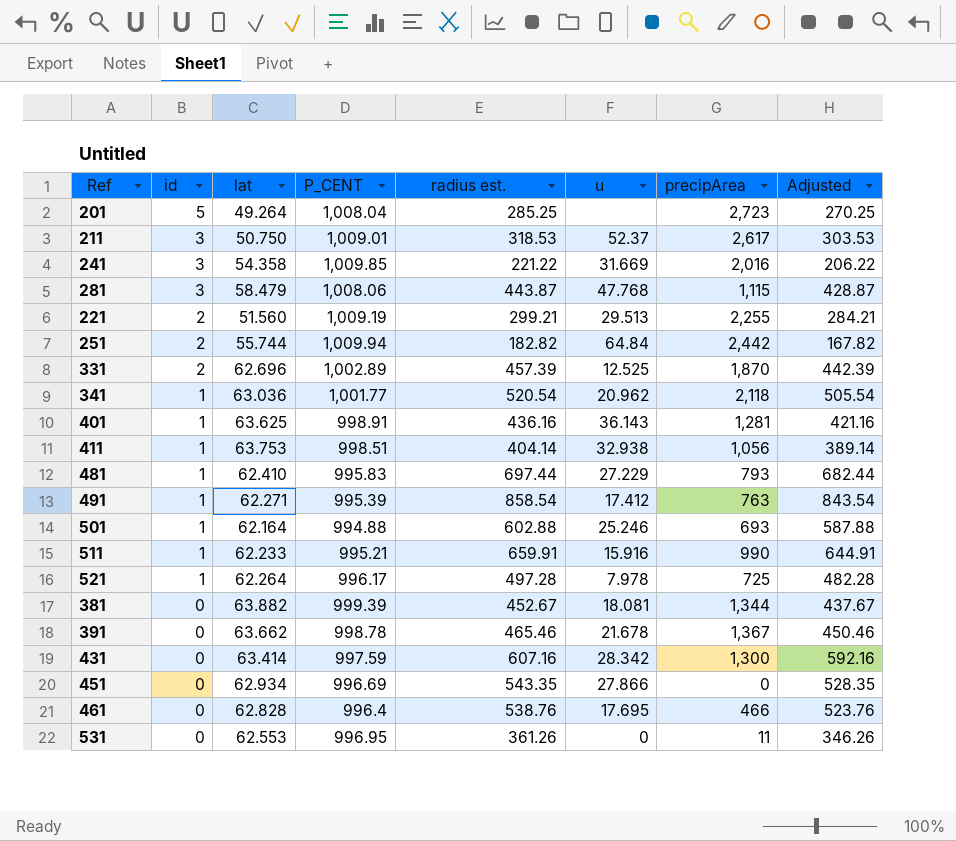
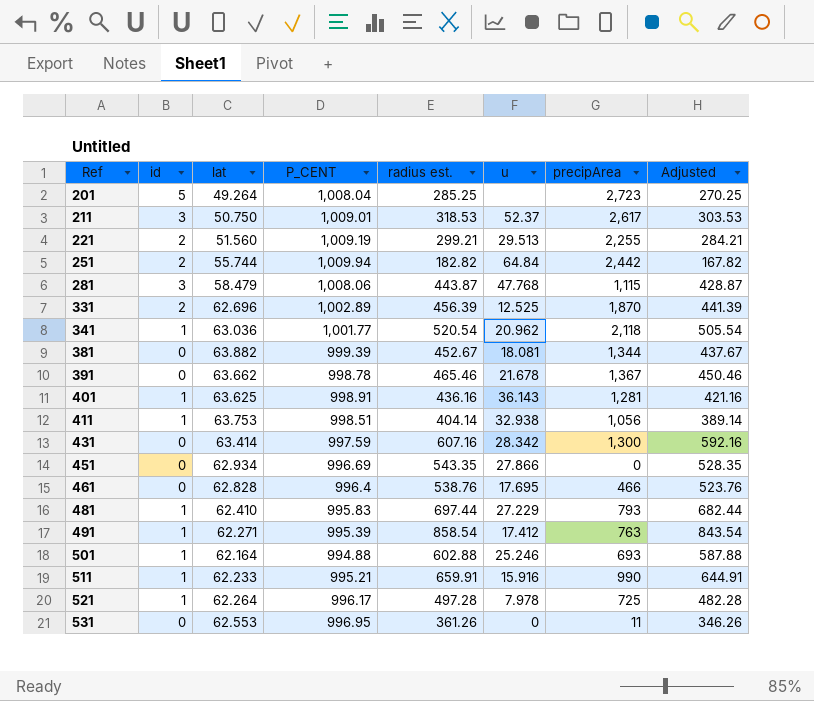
row order: id descending -> Ref ascending
row 241: 3 | 54.358 | 1,009.85 | 221.22 | 31.669 | 2,016 | 206.22 -> none
331 | radius est.: 457.39 -> 456.39
331 | Adjusted: 442.39 -> 441.39

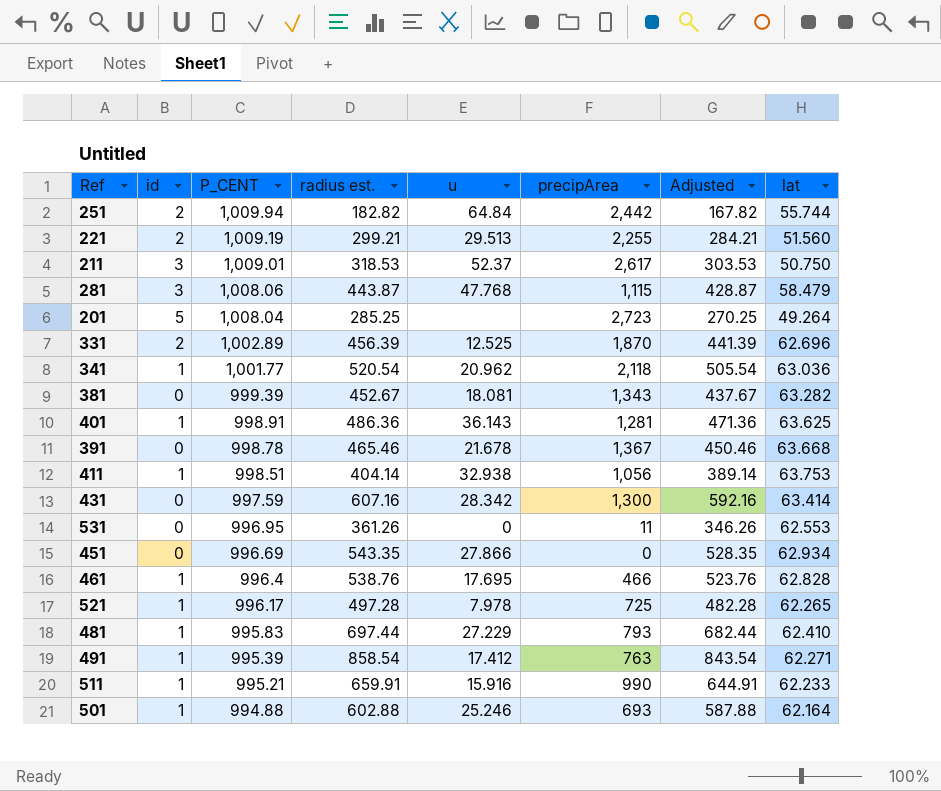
row order: Ref ascending -> P_CENT descending
column lat | position: 3 -> 8
381 | precipArea: 1,344 -> 1,343
381 | lat: 63.882 -> 63.282
401 | radius est.: 436.16 -> 486.36
401 | Adjusted: 421.16 -> 471.36
391 | lat: 63.662 -> 63.668
461 | id: 0 -> 1
521 | lat: 62.264 -> 62.265

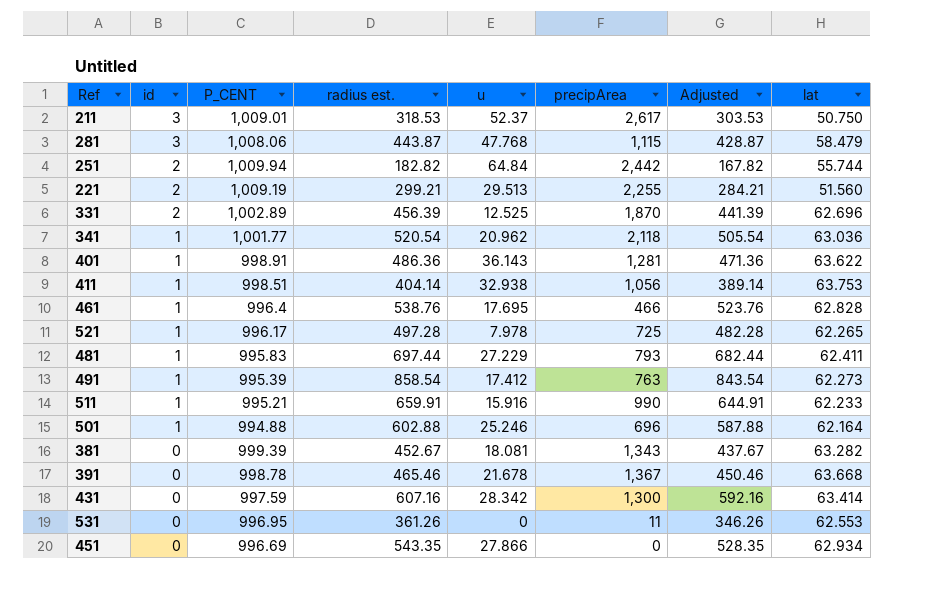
row order: P_CENT descending -> id descending
row 201: 5 | 1,008.04 | 285.25 | none | 2,723 | 270.25 | 49.264 -> none
401 | lat: 63.625 -> 63.622
481 | lat: 62.410 -> 62.411
491 | lat: 62.271 -> 62.273
501 | precipArea: 693 -> 696

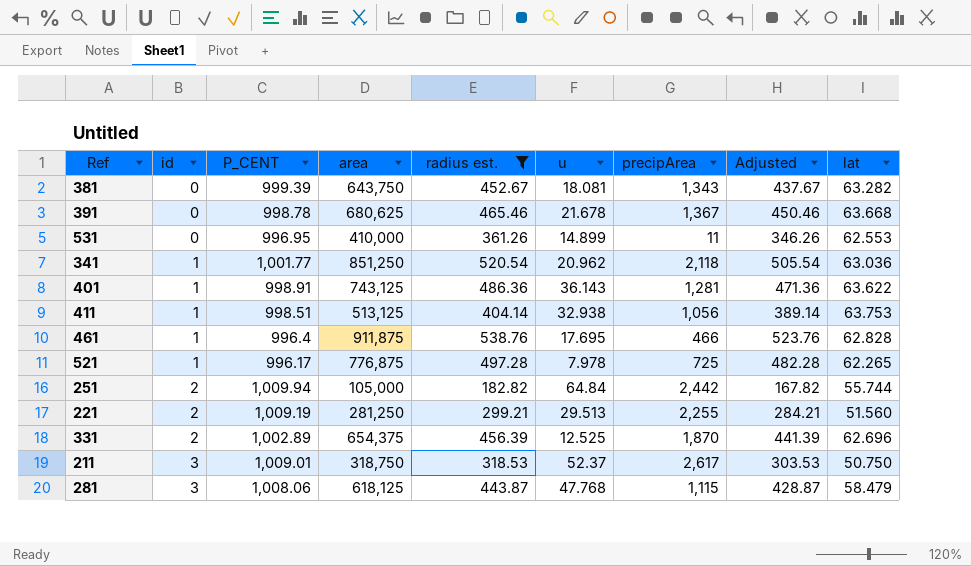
filter: none -> radius est. <= 538.76
row order: id descending -> id ascending
column area | position: none -> 4
531 | u: 0 -> 14.899

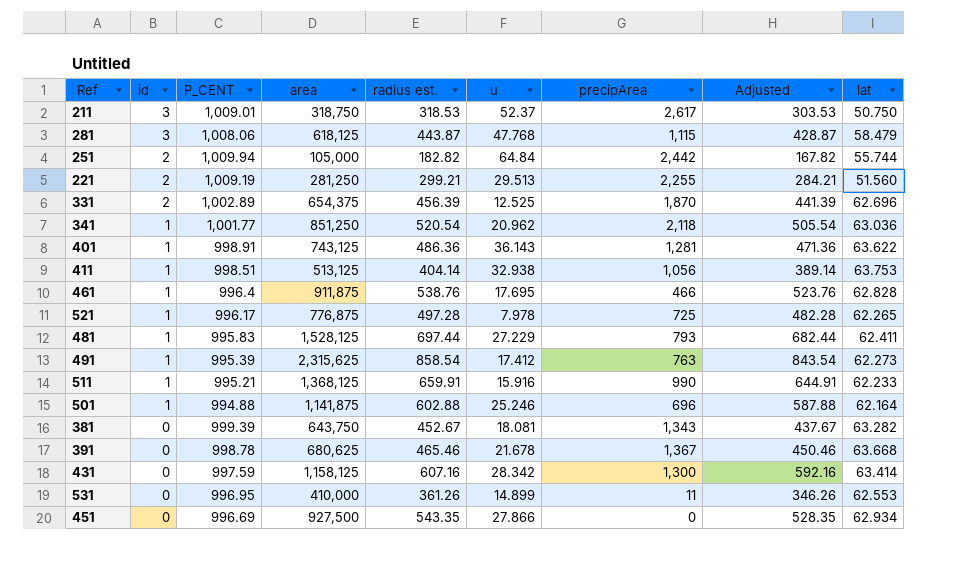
filter: radius est. <= 538.76 -> none
row order: id ascending -> id descending

